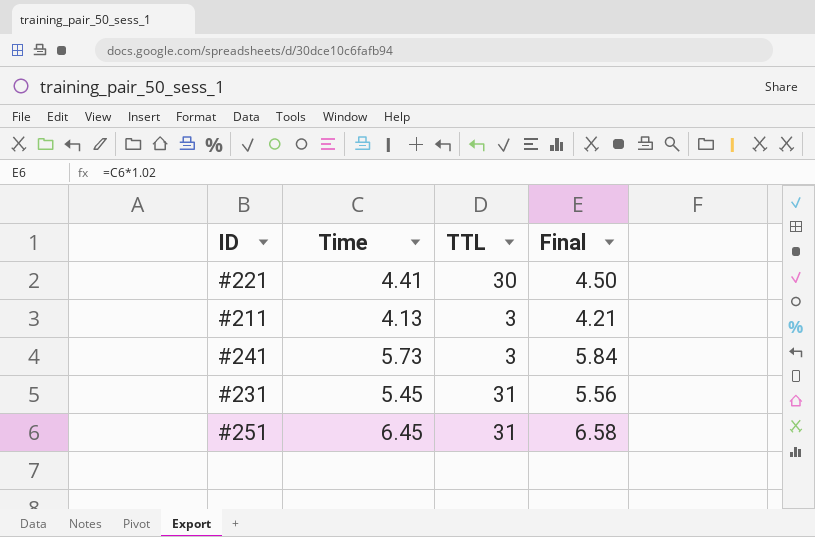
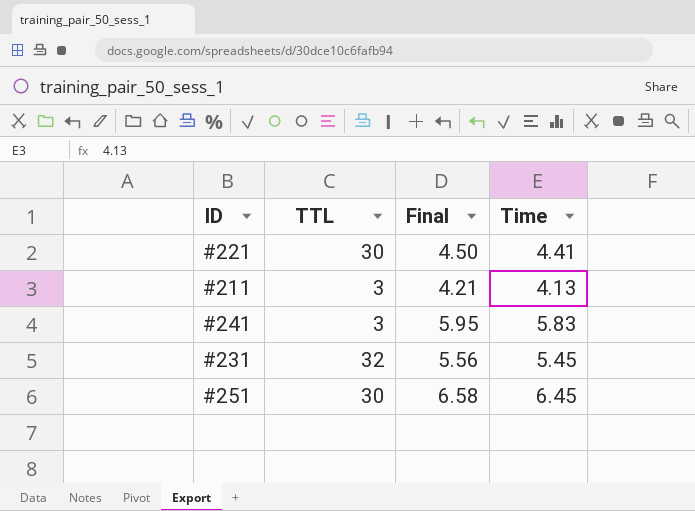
column Time | position: 2 -> 4
#241 | Final: 5.84 -> 5.95
#241 | Time: 5.73 -> 5.83
#231 | TTL: 31 -> 32
#251 | TTL: 31 -> 30

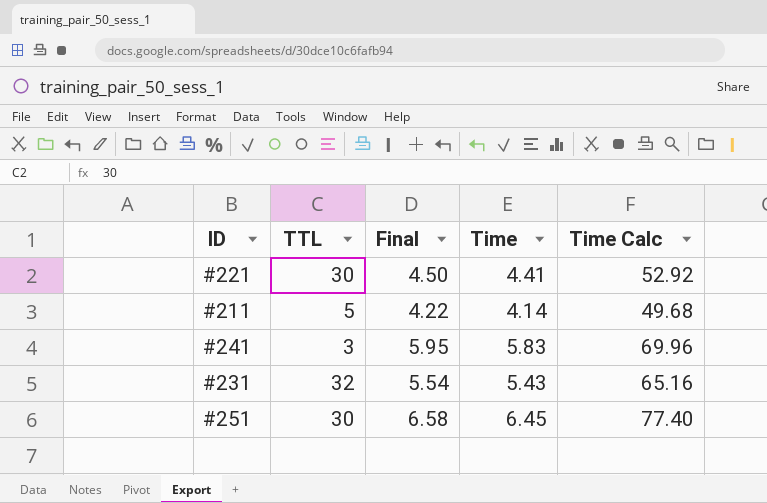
column Time Calc | formula: none -> [Time] * 12
#211 | TTL: 3 -> 5
#211 | Final: 4.21 -> 4.22
#211 | Time: 4.13 -> 4.14
#231 | Final: 5.56 -> 5.54
#231 | Time: 5.45 -> 5.43

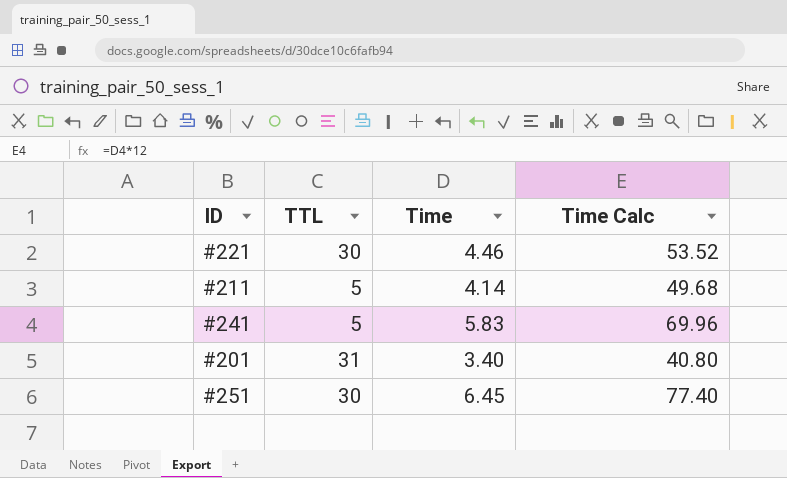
column Final | formula: [Time] * 1.02 -> none
row #231: 32 | 5.54 | 5.43 | 65.16 -> none
#221 | Time: 4.41 -> 4.46
#221 | Time Calc: 52.92 -> 53.52
#241 | TTL: 3 -> 5
row #201: none -> 31 | 3.40 | 40.80

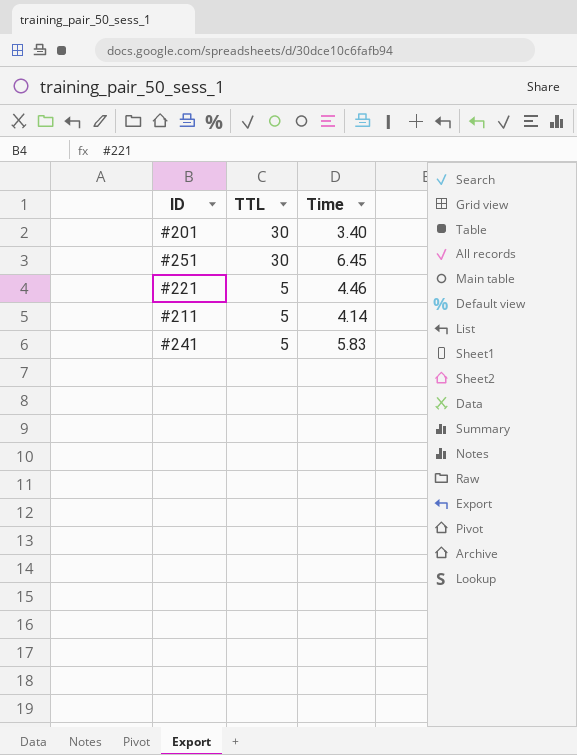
row order: none -> TTL descending
column Time Calc | formula: [Time] * 12 -> none
#201 | TTL: 31 -> 30
#221 | TTL: 30 -> 5

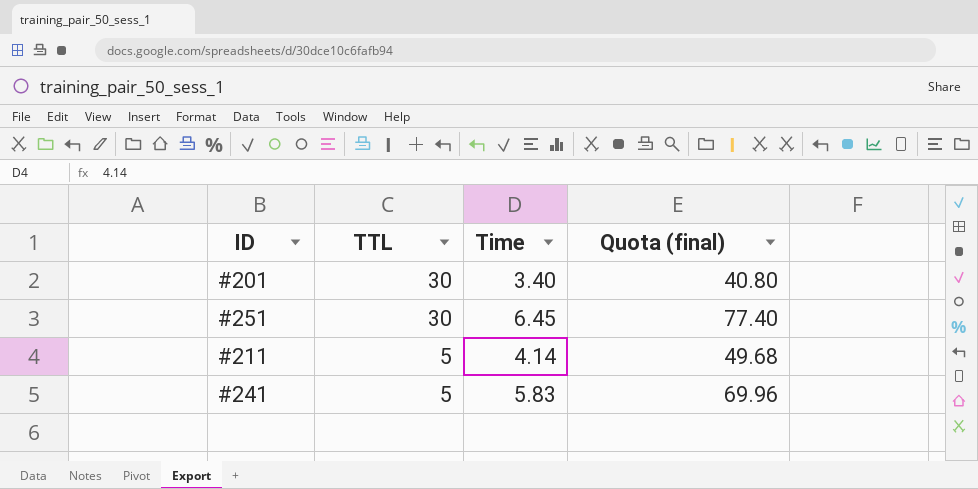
column Quota (final) | formula: none -> [Time] * 12
row #221: 5 | 4.46 -> none

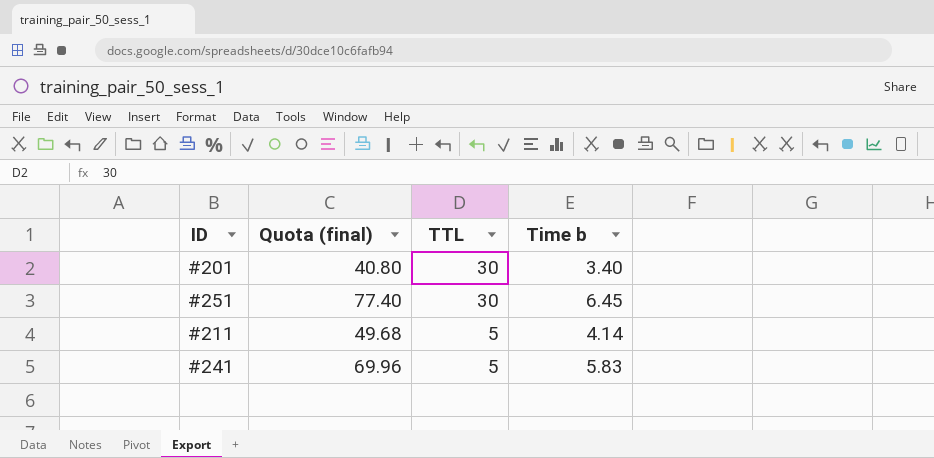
column Quota (final) | position: 4 -> 2
column name: Time -> Time b

